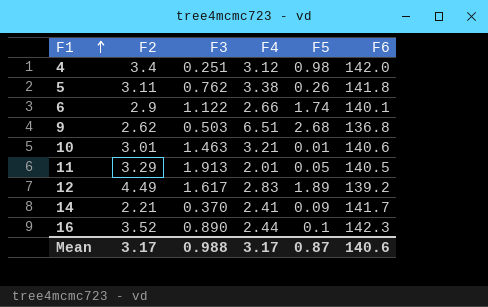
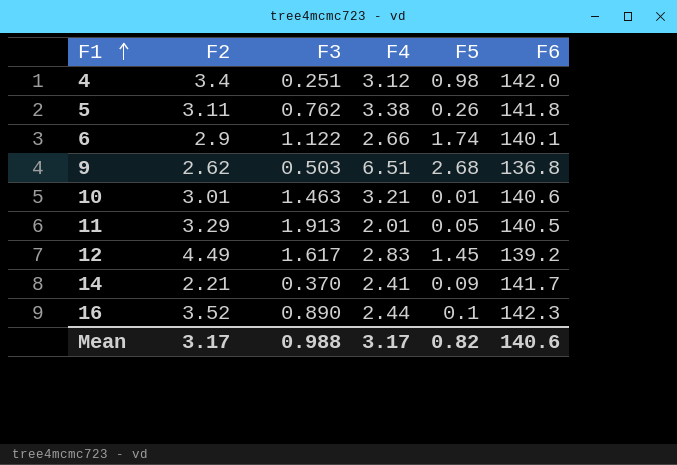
12 | F5: 1.89 -> 1.45
Mean | F5: 0.87 -> 0.82

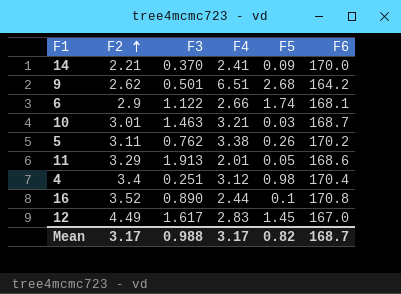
row order: F1 ascending -> F2 ascending
14 | F6: 141.7 -> 170.0
9 | F3: 0.503 -> 0.501
9 | F6: 136.8 -> 164.2
6 | F6: 140.1 -> 168.1
10 | F5: 0.01 -> 0.03
10 | F6: 140.6 -> 168.7
5 | F6: 141.8 -> 170.2
11 | F6: 140.5 -> 168.6
4 | F6: 142.0 -> 170.4
16 | F6: 142.3 -> 170.8
12 | F6: 139.2 -> 167.0
Mean | F6: 140.6 -> 168.7

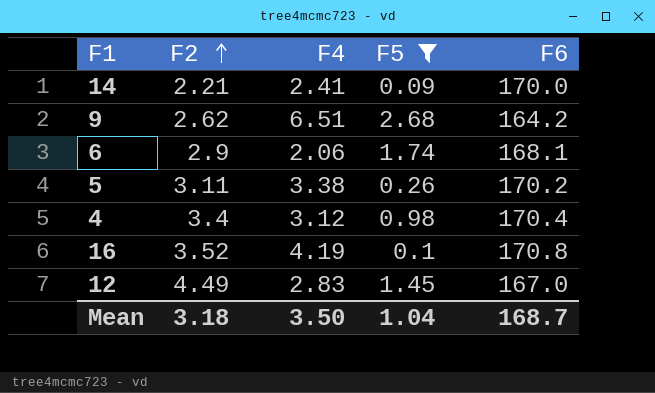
filter: none -> F5 >= 0.09
column F3 | position: 3 -> none
6 | F4: 2.66 -> 2.06
16 | F4: 2.44 -> 4.19
Mean | F2: 3.17 -> 3.18
Mean | F4: 3.17 -> 3.50
Mean | F5: 0.82 -> 1.04

